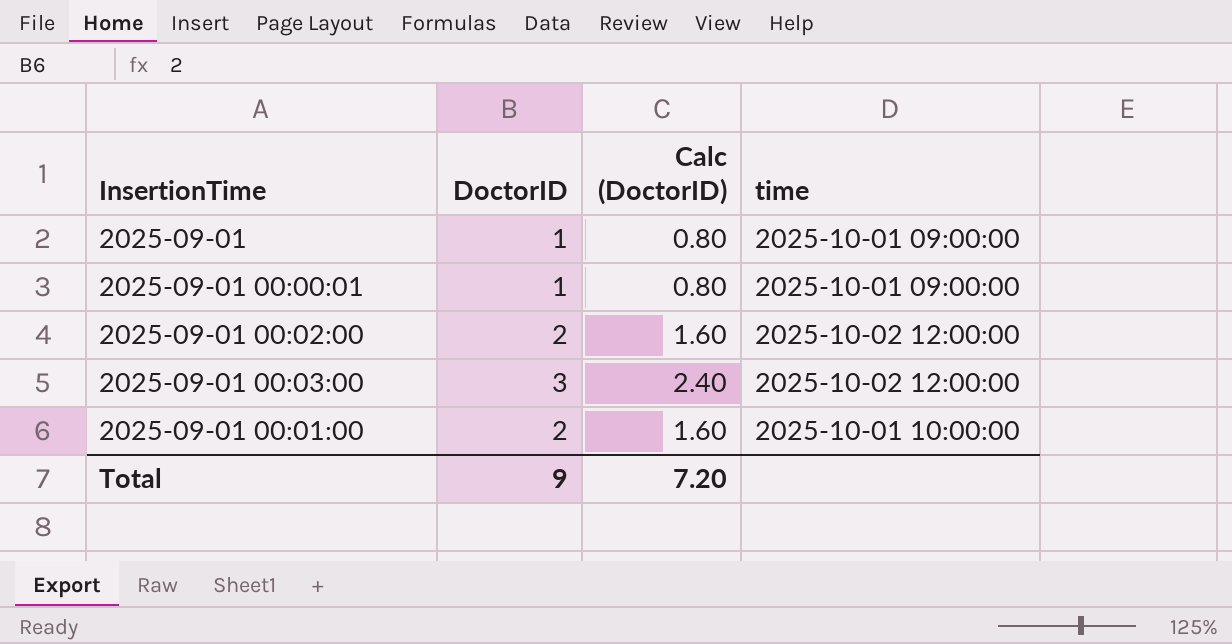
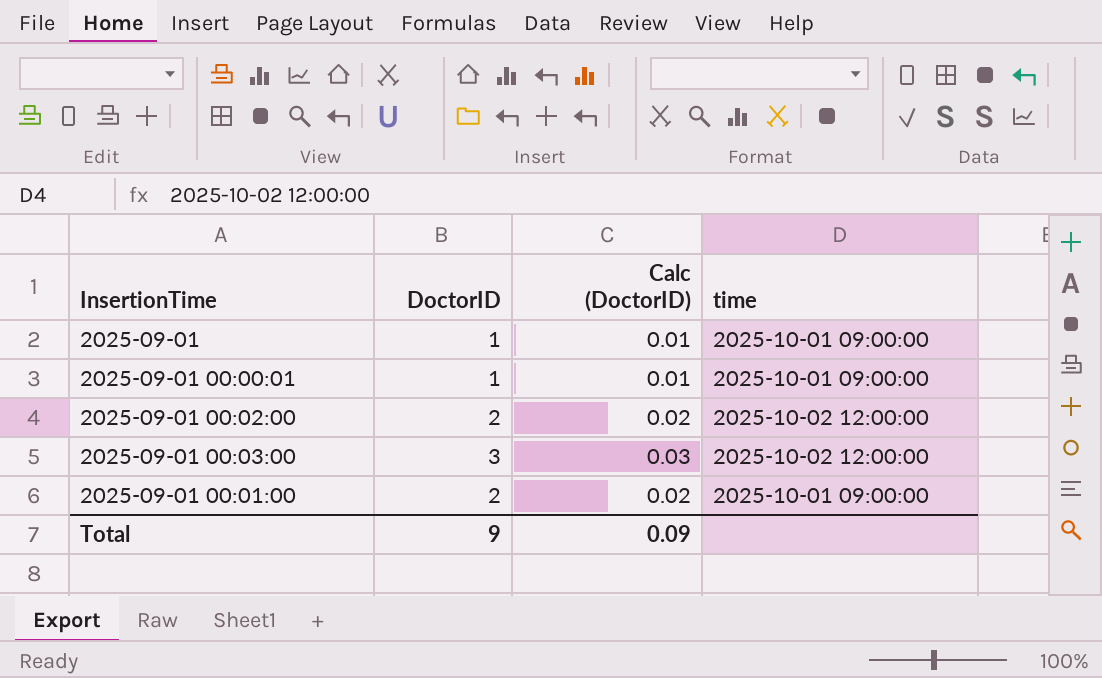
column Calc (DoctorID) | formula: [DoctorID] * 0.8 -> [DoctorID] * 0.01
2025-09-01 00:01:00 | time: 2025-10-01 10:00:00 -> 2025-10-01 09:00:00
Total | Calc (DoctorID): 7.20 -> 0.09

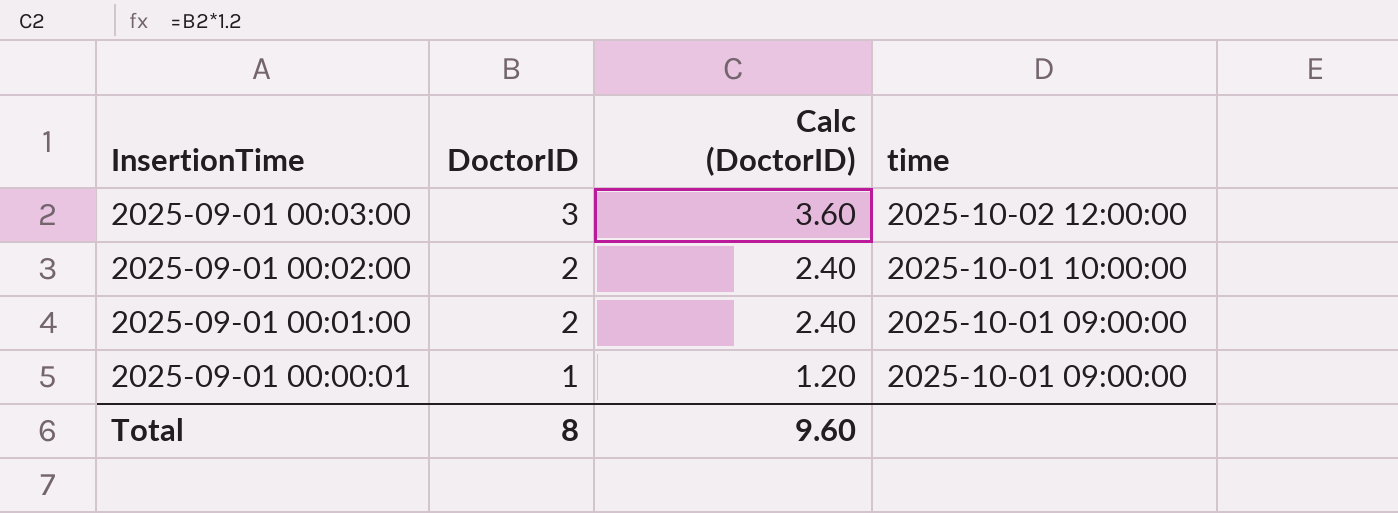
row order: none -> InsertionTime descending
column Calc (DoctorID) | formula: [DoctorID] * 0.01 -> [DoctorID] * 1.2
row 2025-09-01: 1 | 0.01 | 2025-10-01 09:00:00 -> none
2025-09-01 00:02:00 | time: 2025-10-02 12:00:00 -> 2025-10-01 10:00:00
Total | DoctorID: 9 -> 8
Total | Calc (DoctorID): 0.09 -> 9.60

